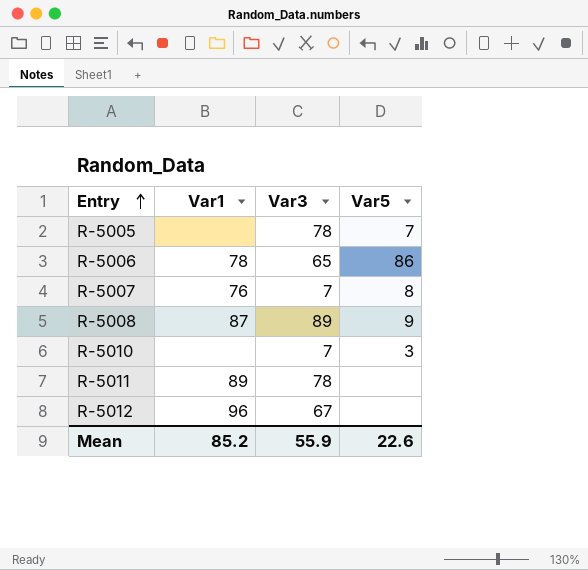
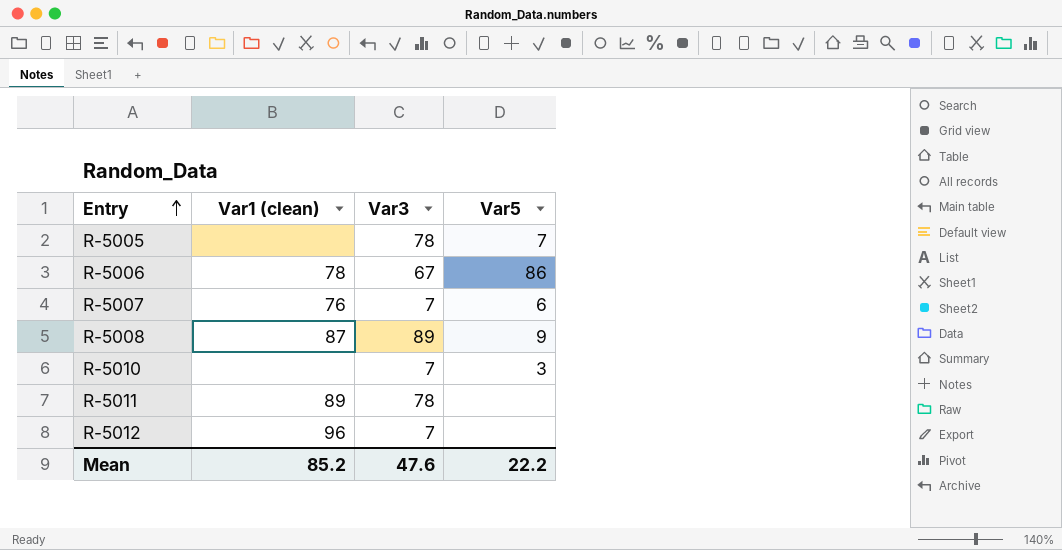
column name: Var1 -> Var1 (clean)
R-5006 | Var3: 65 -> 67
R-5007 | Var5: 8 -> 6
R-5012 | Var3: 67 -> 7
Mean | Var3: 55.9 -> 47.6
Mean | Var5: 22.6 -> 22.2

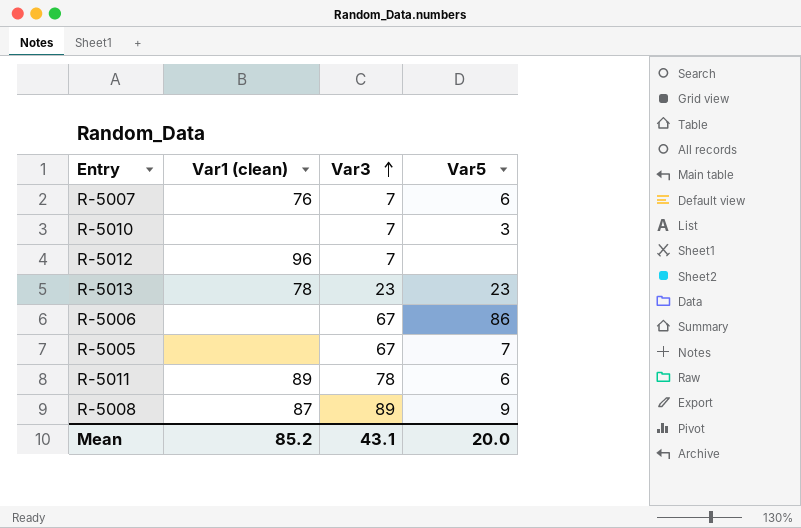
row order: Entry ascending -> Var3 ascending
row R-5013: none -> 78 | 23 | 23
R-5006 | Var1 (clean): 78 -> none
R-5005 | Var3: 78 -> 67
R-5011 | Var5: none -> 6
Mean | Var3: 47.6 -> 43.1
Mean | Var5: 22.2 -> 20.0

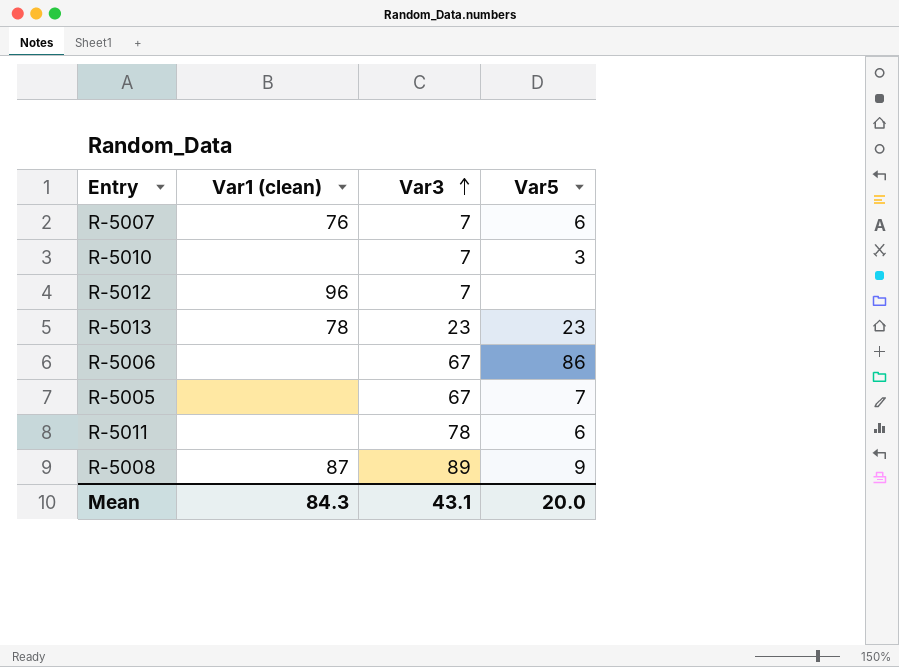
R-5011 | Var1 (clean): 89 -> none
Mean | Var1 (clean): 85.2 -> 84.3

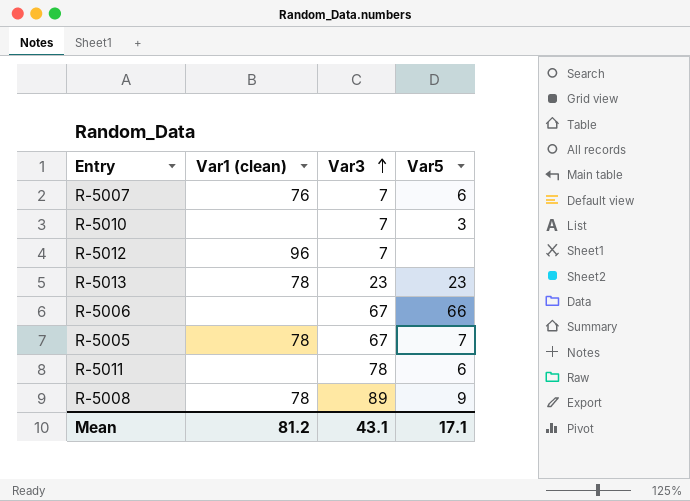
R-5006 | Var5: 86 -> 66
R-5005 | Var1 (clean): none -> 78
R-5008 | Var1 (clean): 87 -> 78
Mean | Var1 (clean): 84.3 -> 81.2
Mean | Var5: 20.0 -> 17.1

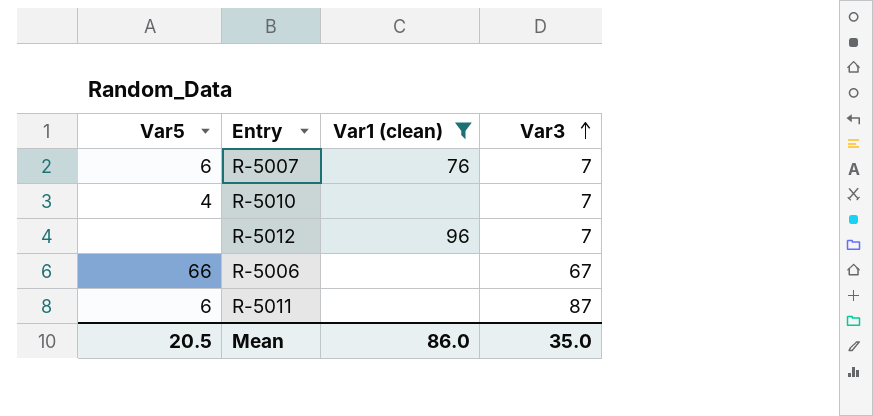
filter: none -> Var1 (clean) != 78
column Var5 | position: 4 -> 1
R-5010 | Var5: 3 -> 4
R-5011 | Var3: 78 -> 87
Mean | Var5: 17.1 -> 20.5
Mean | Var1 (clean): 81.2 -> 86.0
Mean | Var3: 43.1 -> 35.0

